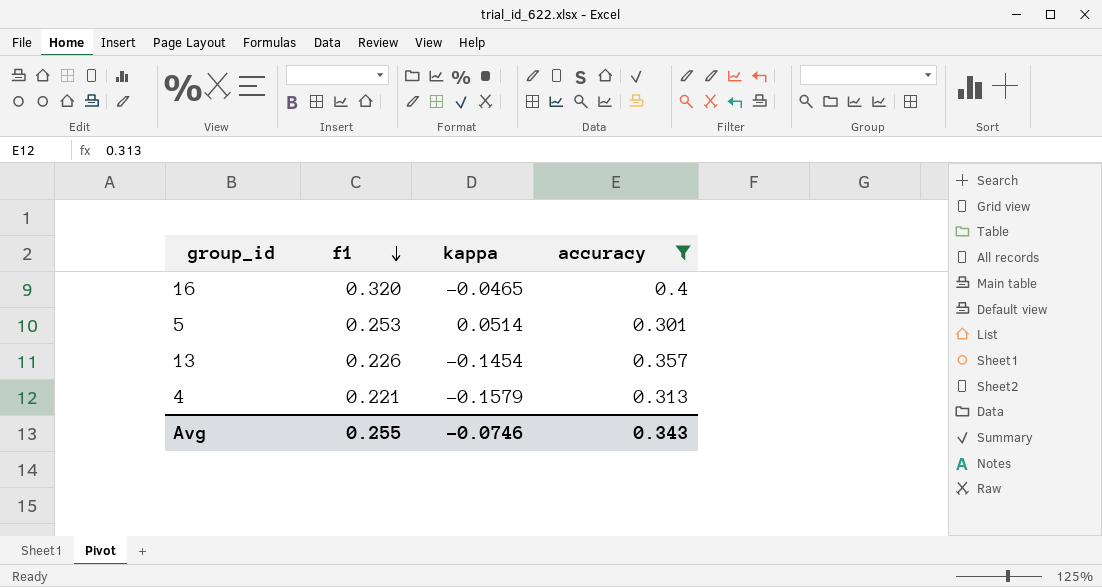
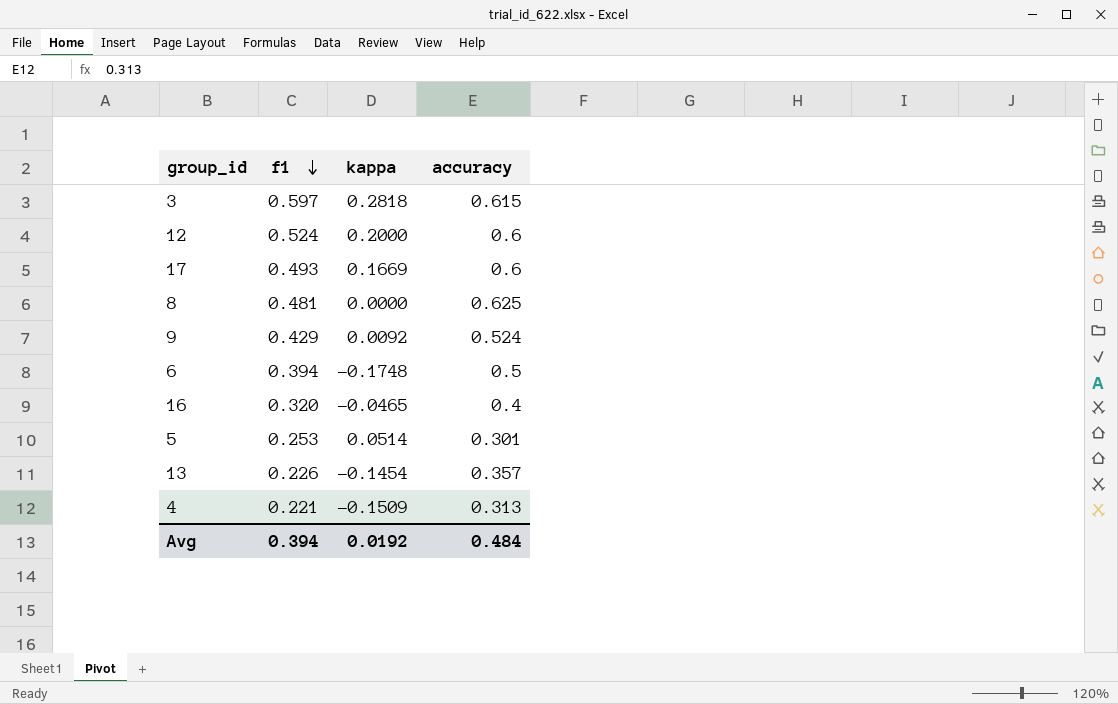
filter: accuracy <= 0.4 -> none
4 | kappa: -0.1579 -> -0.1509
Avg | f1: 0.255 -> 0.394
Avg | kappa: -0.0746 -> 0.0192
Avg | accuracy: 0.343 -> 0.484

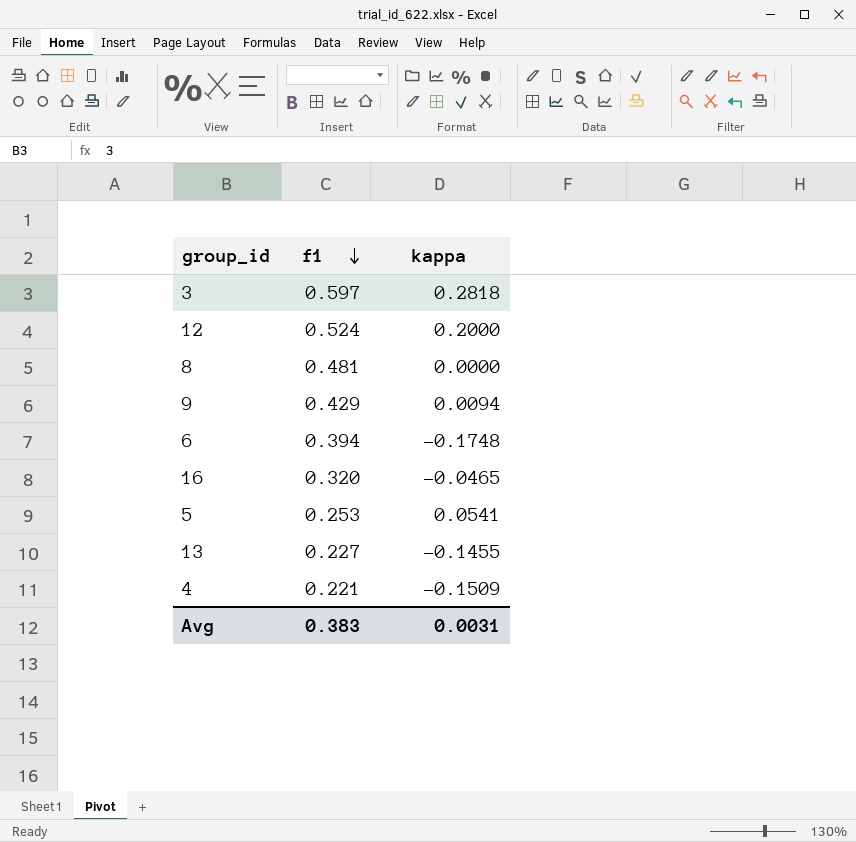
column accuracy | position: 4 -> none
row 17: 0.493 | 0.1669 | 0.6 -> none
9 | kappa: 0.0092 -> 0.0094
5 | kappa: 0.0514 -> 0.0541
13 | f1: 0.226 -> 0.227
13 | kappa: -0.1454 -> -0.1455
Avg | f1: 0.394 -> 0.383
Avg | kappa: 0.0192 -> 0.0031

